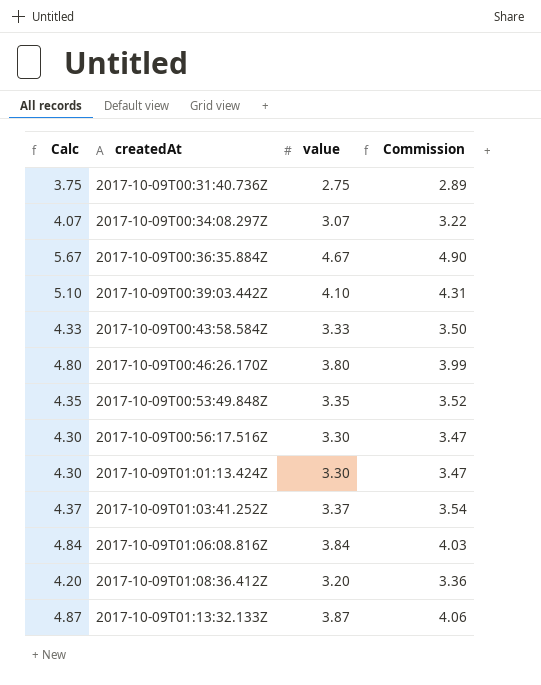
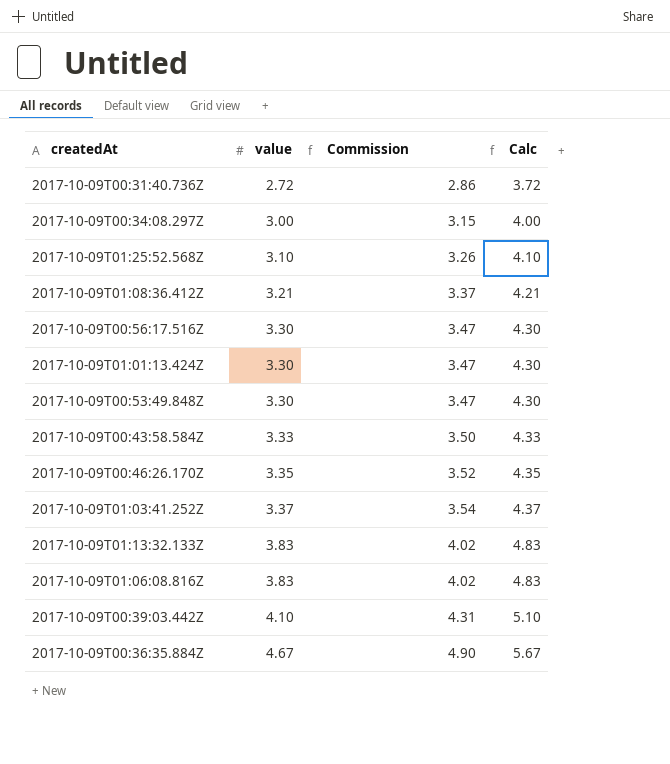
row order: createdAt ascending -> value ascending
column Calc | position: 1 -> 4
2017-10-09T00:31:40.736Z | value: 2.75 -> 2.72
2017-10-09T00:31:40.736Z | Commission: 2.89 -> 2.86
2017-10-09T00:31:40.736Z | Calc: 3.75 -> 3.72
2017-10-09T00:34:08.297Z | value: 3.07 -> 3.00
2017-10-09T00:34:08.297Z | Commission: 3.22 -> 3.15
2017-10-09T00:34:08.297Z | Calc: 4.07 -> 4.00
row 2017-10-09T01:25:52.568Z: none -> 3.10 | 3.26 | 4.10
2017-10-09T01:08:36.412Z | value: 3.20 -> 3.21
2017-10-09T01:08:36.412Z | Commission: 3.36 -> 3.37
2017-10-09T01:08:36.412Z | Calc: 4.20 -> 4.21
2017-10-09T00:53:49.848Z | value: 3.35 -> 3.30
2017-10-09T00:53:49.848Z | Commission: 3.52 -> 3.47
2017-10-09T00:53:49.848Z | Calc: 4.35 -> 4.30
2017-10-09T00:46:26.170Z | value: 3.80 -> 3.35
2017-10-09T00:46:26.170Z | Commission: 3.99 -> 3.52
2017-10-09T00:46:26.170Z | Calc: 4.80 -> 4.35
2017-10-09T01:13:32.133Z | value: 3.87 -> 3.83
2017-10-09T01:13:32.133Z | Commission: 4.06 -> 4.02
2017-10-09T01:13:32.133Z | Calc: 4.87 -> 4.83
2017-10-09T01:06:08.816Z | value: 3.84 -> 3.83
2017-10-09T01:06:08.816Z | Commission: 4.03 -> 4.02
2017-10-09T01:06:08.816Z | Calc: 4.84 -> 4.83

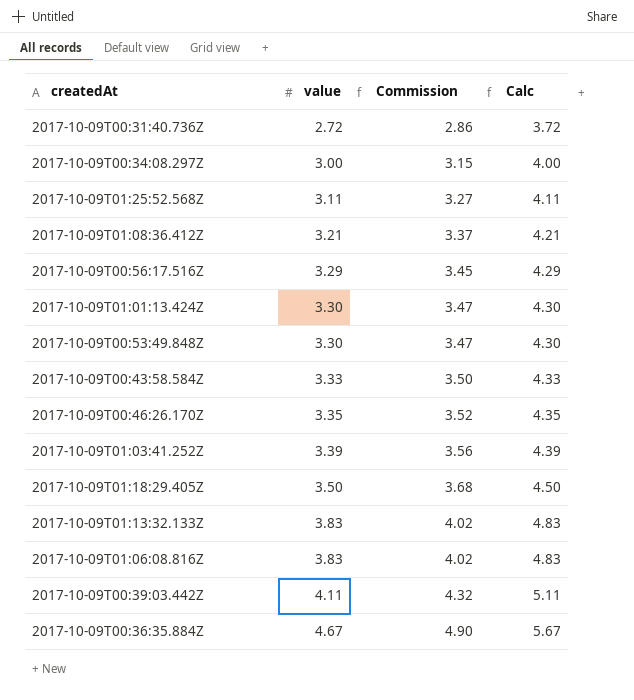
2017-10-09T01:25:52.568Z | value: 3.10 -> 3.11
2017-10-09T01:25:52.568Z | Commission: 3.26 -> 3.27
2017-10-09T01:25:52.568Z | Calc: 4.10 -> 4.11
2017-10-09T00:56:17.516Z | value: 3.30 -> 3.29
2017-10-09T00:56:17.516Z | Commission: 3.47 -> 3.45
2017-10-09T00:56:17.516Z | Calc: 4.30 -> 4.29
2017-10-09T01:03:41.252Z | value: 3.37 -> 3.39
2017-10-09T01:03:41.252Z | Commission: 3.54 -> 3.56
2017-10-09T01:03:41.252Z | Calc: 4.37 -> 4.39
row 2017-10-09T01:18:29.405Z: none -> 3.50 | 3.68 | 4.50
2017-10-09T00:39:03.442Z | value: 4.10 -> 4.11
2017-10-09T00:39:03.442Z | Commission: 4.31 -> 4.32
2017-10-09T00:39:03.442Z | Calc: 5.10 -> 5.11

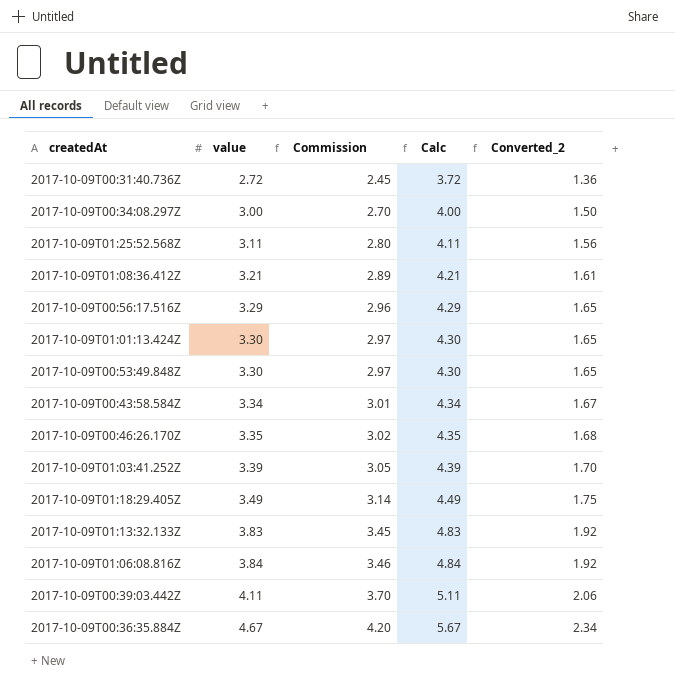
column Commission | formula: [value] * 1.05 -> [value] * 0.9
column Converted_2 | formula: none -> [value] * 0.5
2017-10-09T00:43:58.584Z | value: 3.33 -> 3.34
2017-10-09T00:43:58.584Z | Calc: 4.33 -> 4.34
2017-10-09T01:18:29.405Z | value: 3.50 -> 3.49
2017-10-09T01:18:29.405Z | Calc: 4.50 -> 4.49
2017-10-09T01:06:08.816Z | value: 3.83 -> 3.84
2017-10-09T01:06:08.816Z | Calc: 4.83 -> 4.84

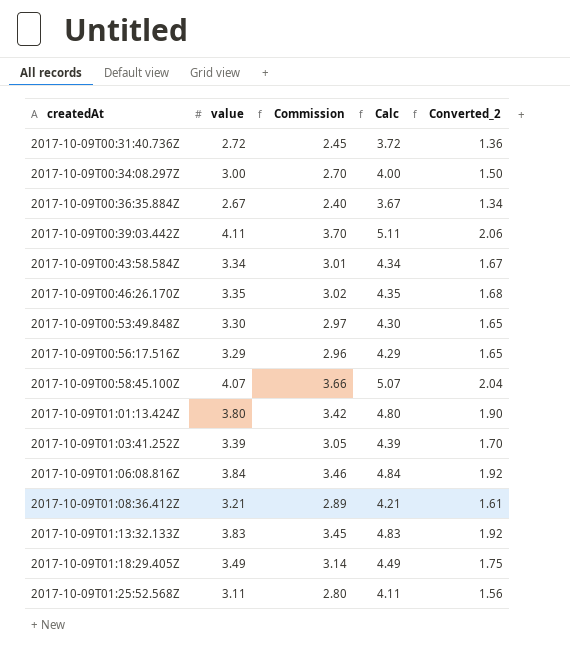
row order: value ascending -> createdAt ascending
2017-10-09T00:36:35.884Z | value: 4.67 -> 2.67
2017-10-09T00:36:35.884Z | Commission: 4.20 -> 2.40
2017-10-09T00:36:35.884Z | Calc: 5.67 -> 3.67
2017-10-09T00:36:35.884Z | Converted_2: 2.34 -> 1.34
row 2017-10-09T00:58:45.100Z: none -> 4.07 | 3.66 | 5.07 | 2.04
2017-10-09T01:01:13.424Z | value: 3.30 -> 3.80
2017-10-09T01:01:13.424Z | Commission: 2.97 -> 3.42
2017-10-09T01:01:13.424Z | Calc: 4.30 -> 4.80
2017-10-09T01:01:13.424Z | Converted_2: 1.65 -> 1.90

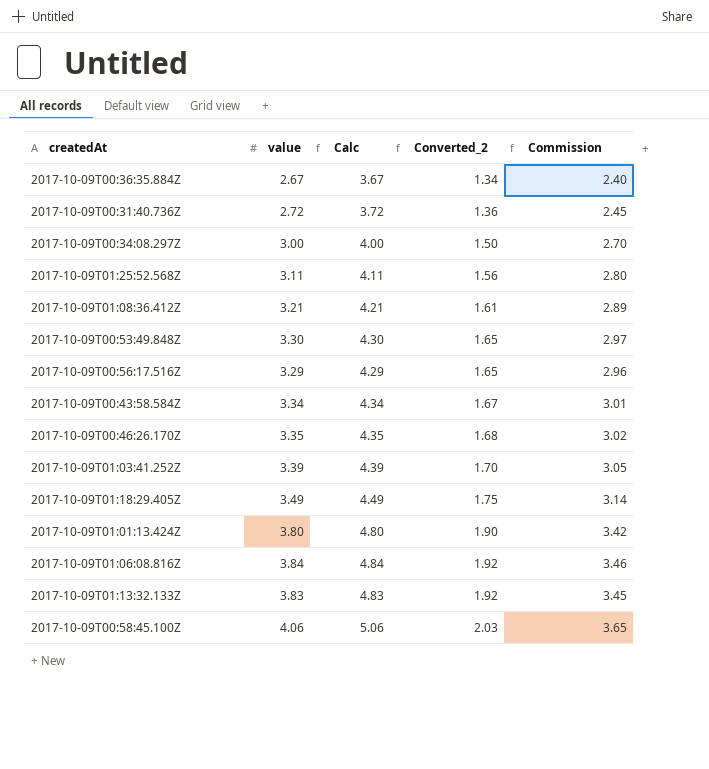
row order: createdAt ascending -> Converted_2 ascending
column Commission | position: 3 -> 5
row 2017-10-09T00:39:03.442Z: 4.11 | 3.70 | 5.11 | 2.06 -> none
2017-10-09T00:58:45.100Z | value: 4.07 -> 4.06
2017-10-09T00:58:45.100Z | Calc: 5.07 -> 5.06
2017-10-09T00:58:45.100Z | Converted_2: 2.04 -> 2.03
2017-10-09T00:58:45.100Z | Commission: 3.66 -> 3.65

